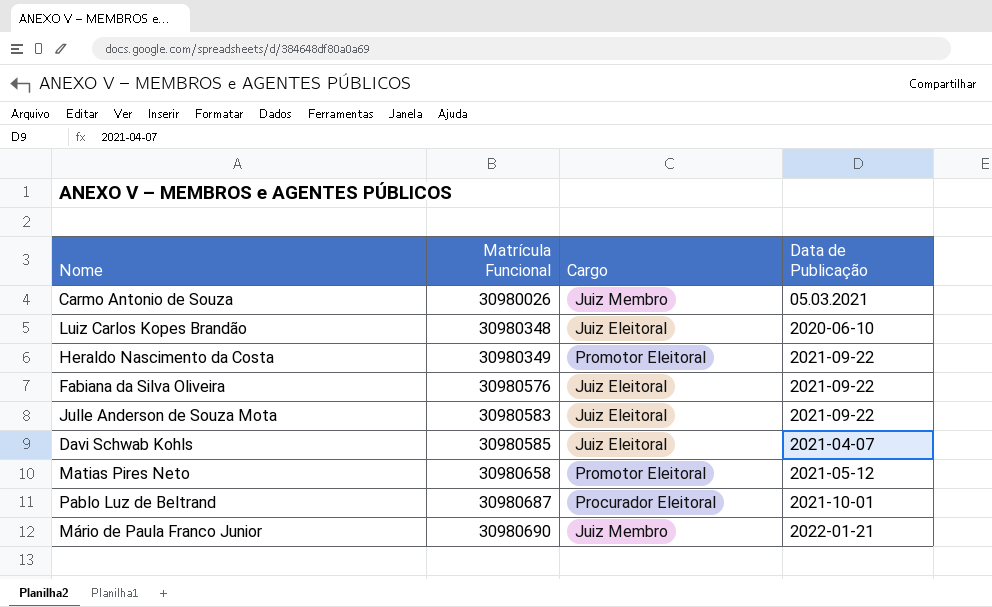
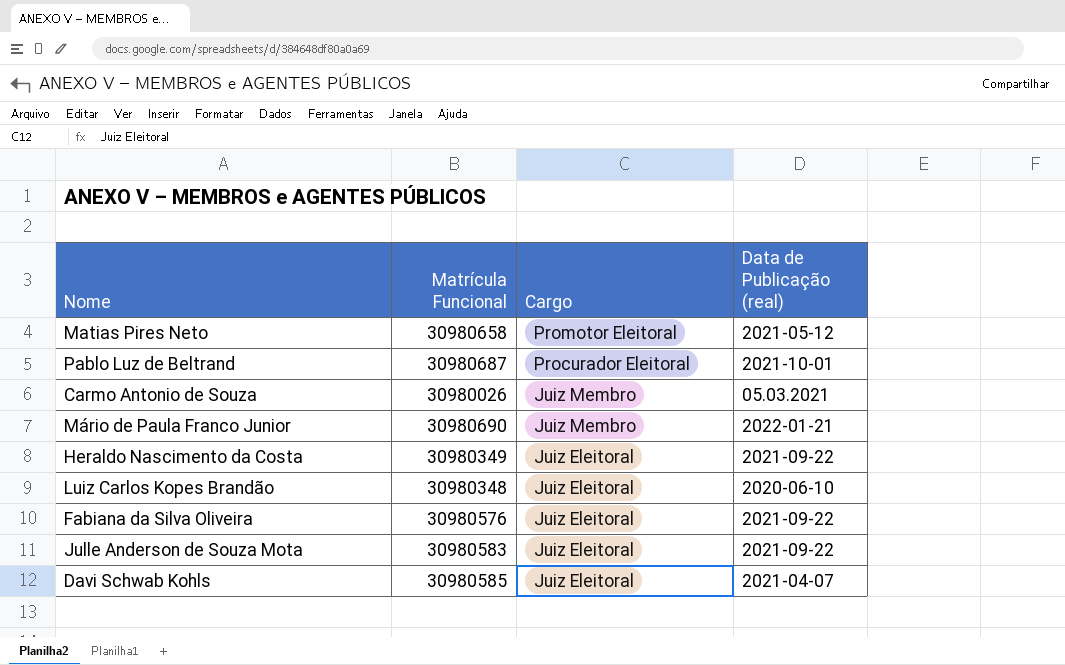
row order: Matrícula Funcional ascending -> Cargo descending
column name: Data de Publicação -> Data de Publicação (real)
Heraldo Nascimento da Costa | Cargo: Promotor Eleitoral -> Juiz Eleitoral

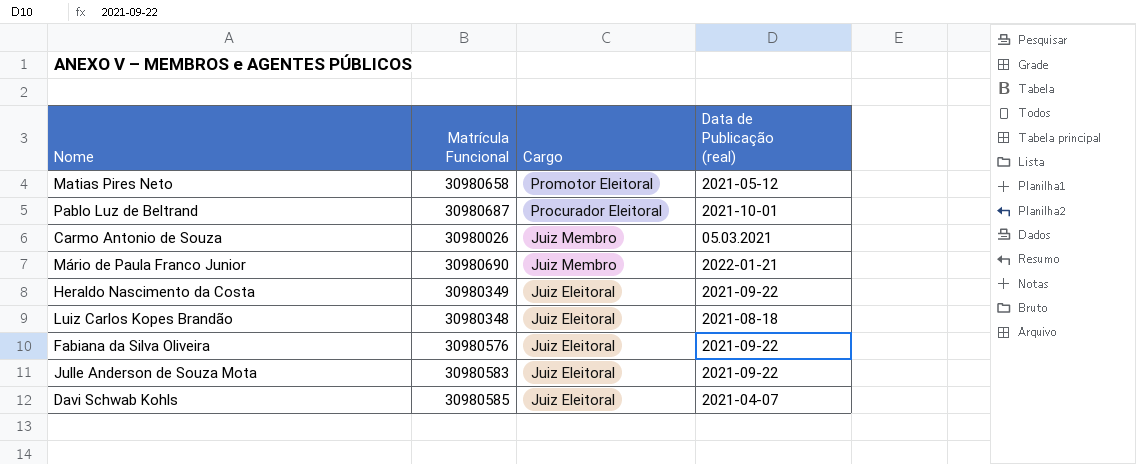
Luiz Carlos Kopes Brandão | Data de Publicação (real): 2020-06-10 -> 2021-08-18

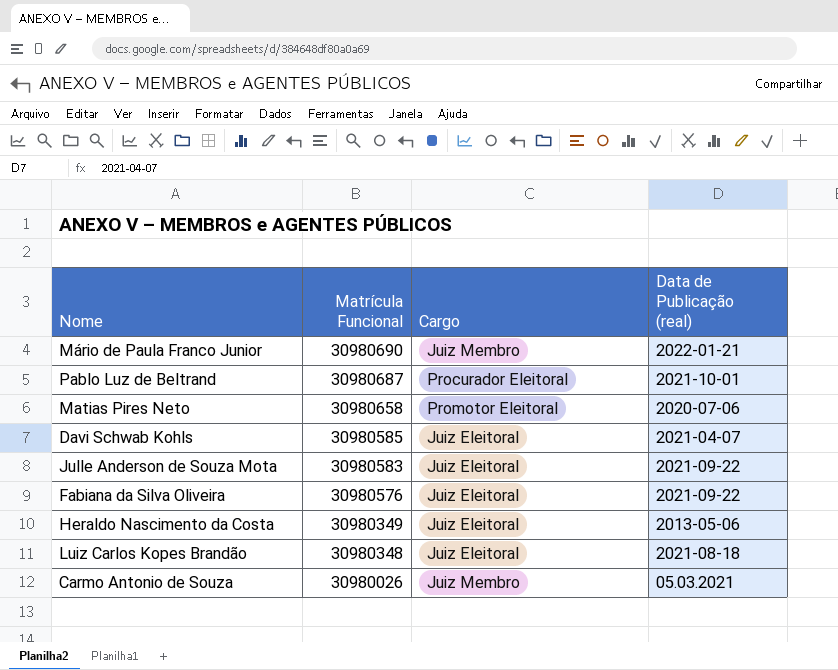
row order: Cargo descending -> Matrícula Funcional descending
Matias Pires Neto | Data de Publicação (real): 2021-05-12 -> 2020-07-06
Heraldo Nascimento da Costa | Data de Publicação (real): 2021-09-22 -> 2013-05-06

